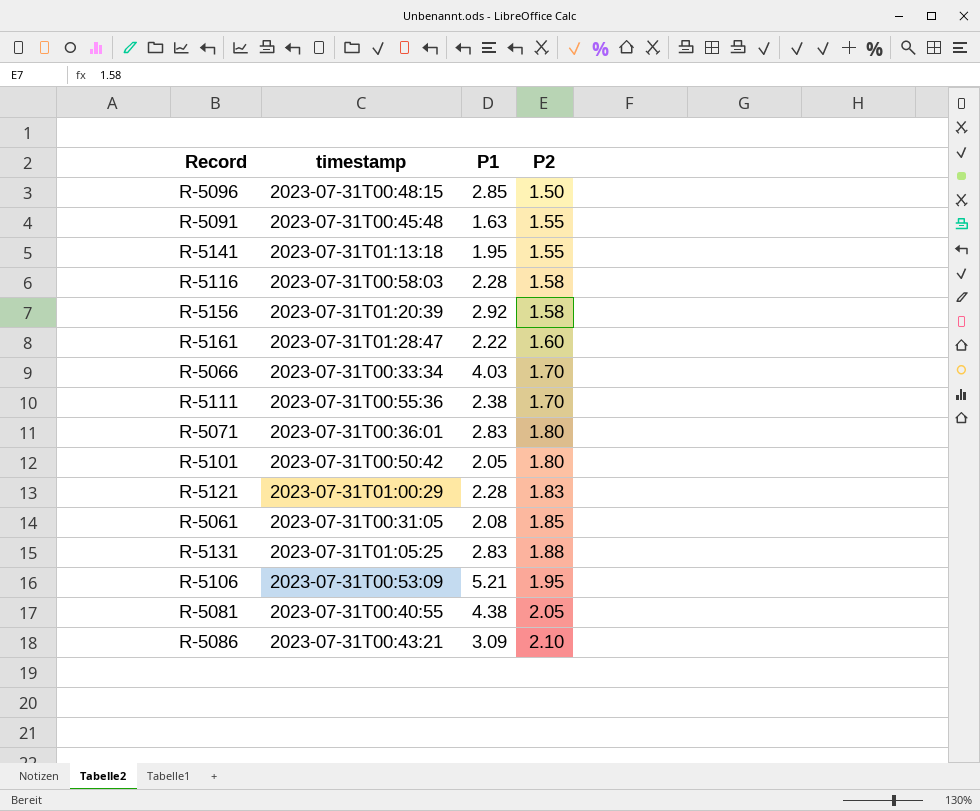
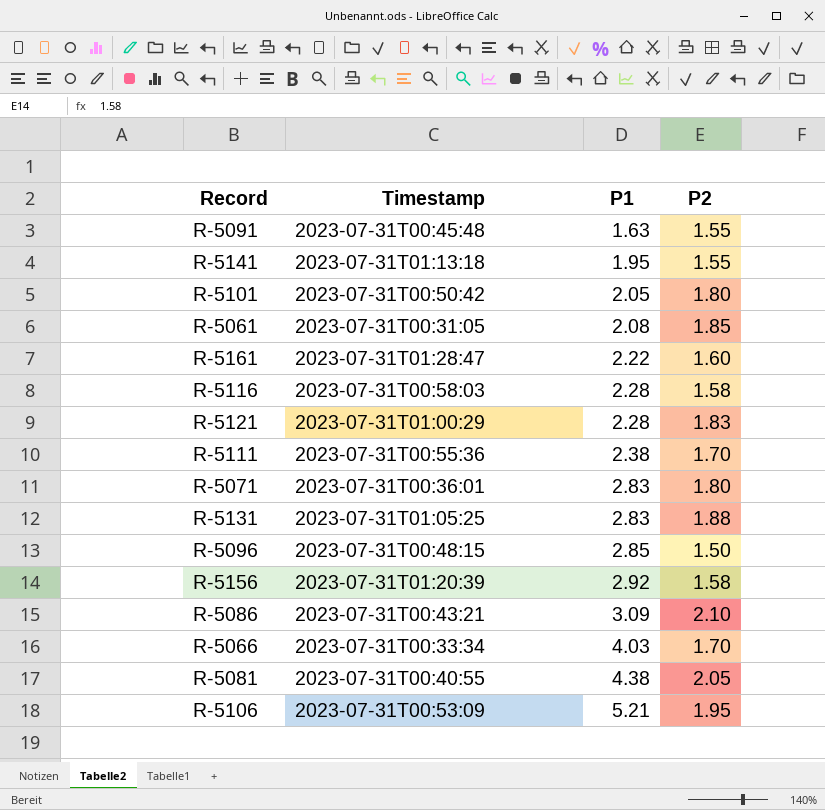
row order: P2 ascending -> P1 ascending
column name: timestamp -> Timestamp

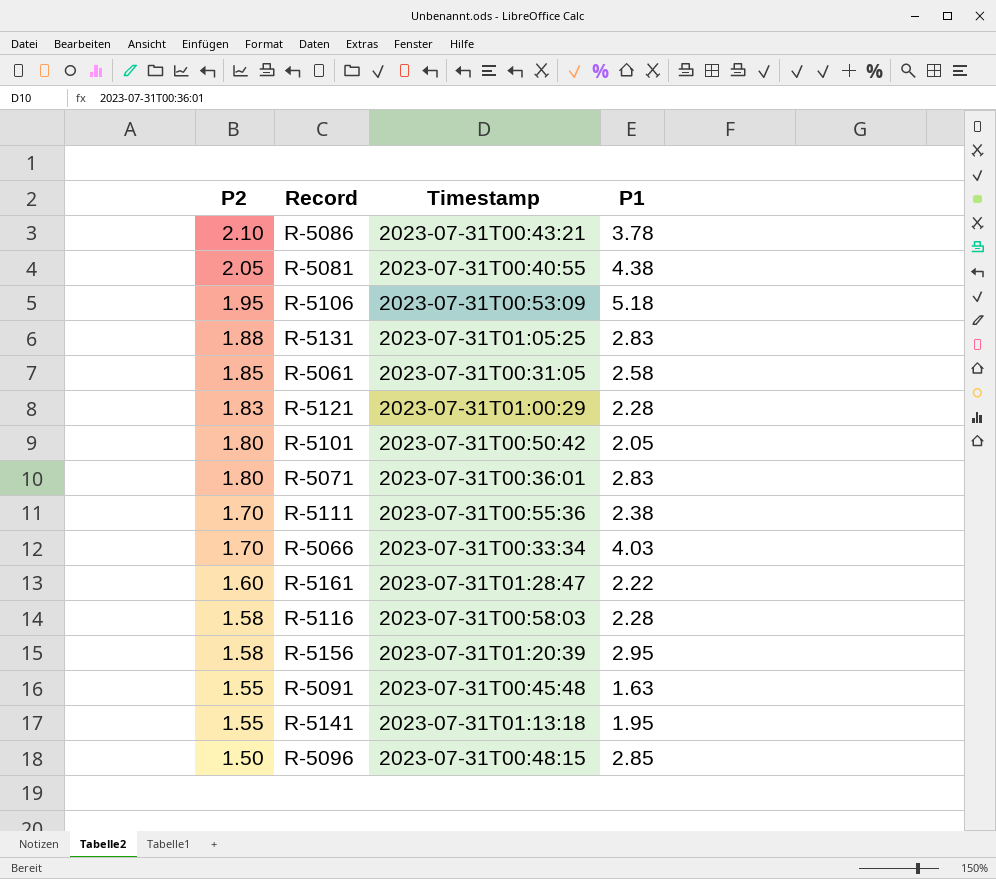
row order: P1 ascending -> P2 descending
column P2 | position: 4 -> 1
R-5086 | P1: 3.09 -> 3.78
R-5106 | P1: 5.21 -> 5.18
R-5061 | P1: 2.08 -> 2.58
R-5156 | P1: 2.92 -> 2.95

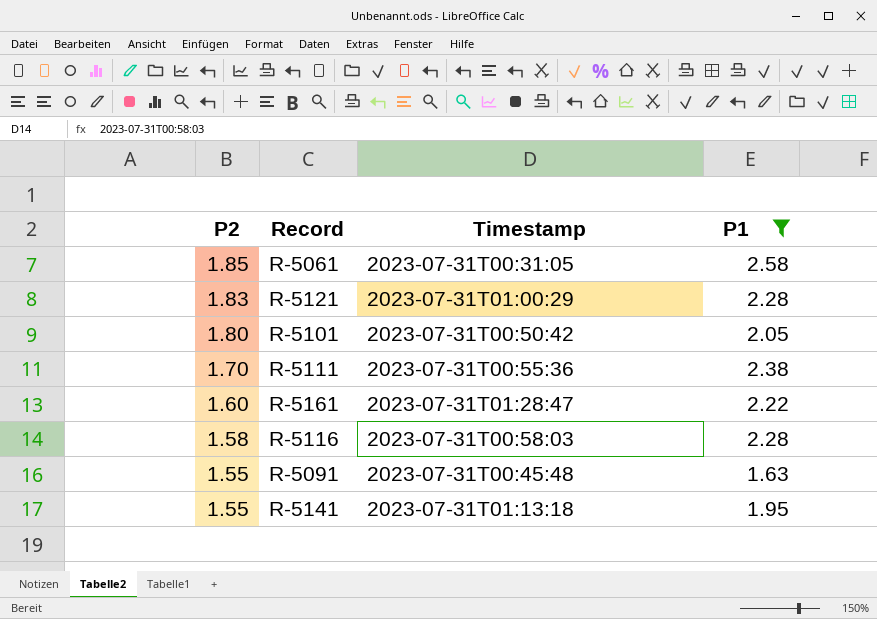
filter: none -> P1 <= 2.58

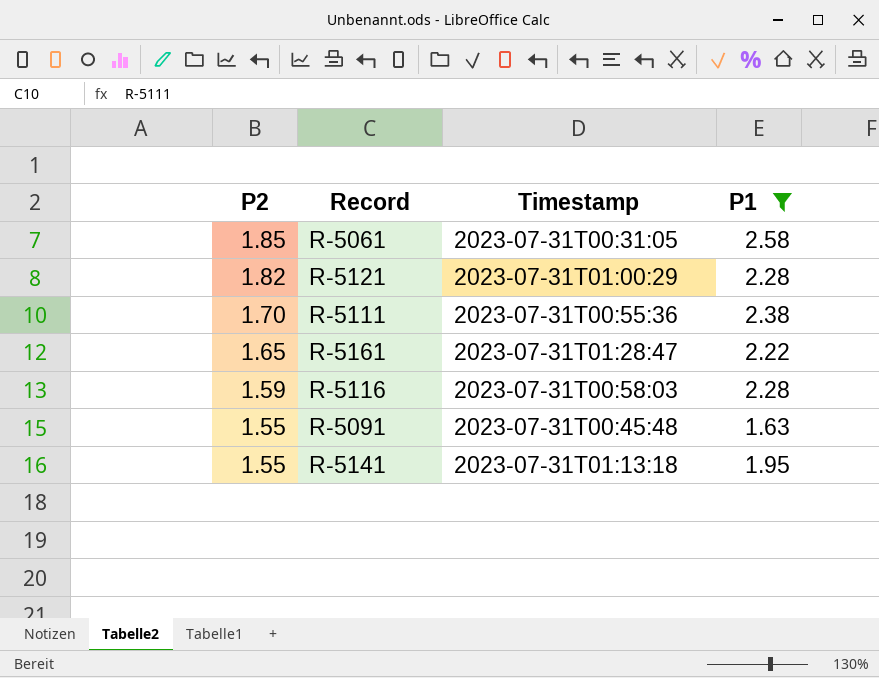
row R-5101: 1.80 | 2023-07-31T00:50:42 | 2.05 -> none
R-5121 | P2: 1.83 -> 1.82
R-5161 | P2: 1.60 -> 1.65
R-5116 | P2: 1.58 -> 1.59

